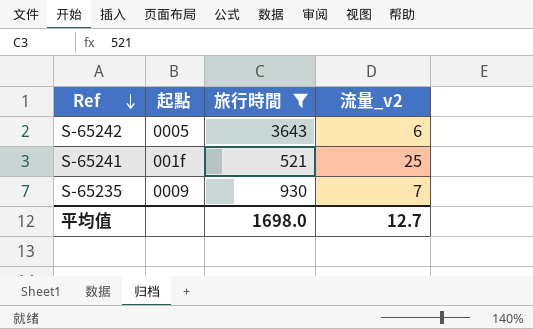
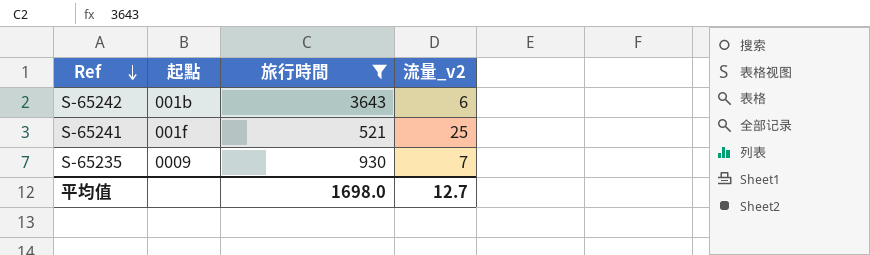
S-65242 | 起點: 0005 -> 001b

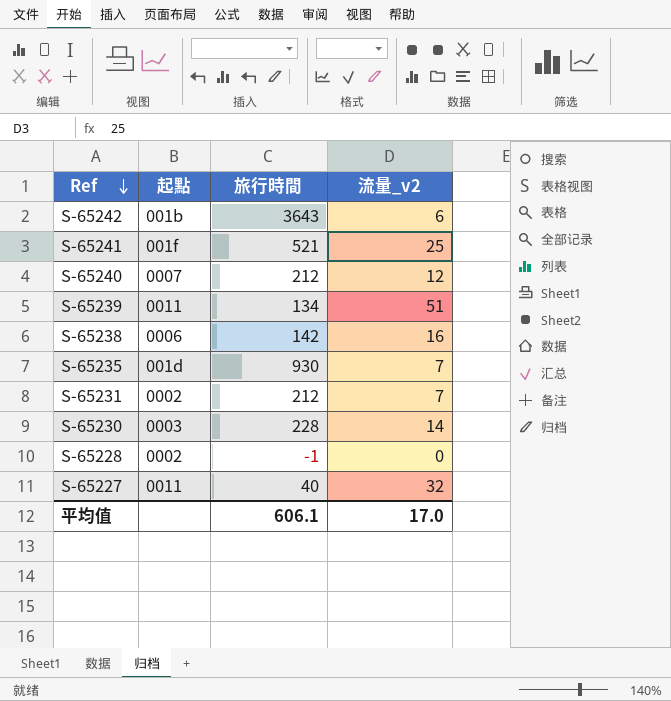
filter: 旅行時間 >= 521 -> none
S-65235 | 起點: 0009 -> 001d
平均值 | 旅行時間: 1698.0 -> 606.1
平均值 | 流量_v2: 12.7 -> 17.0

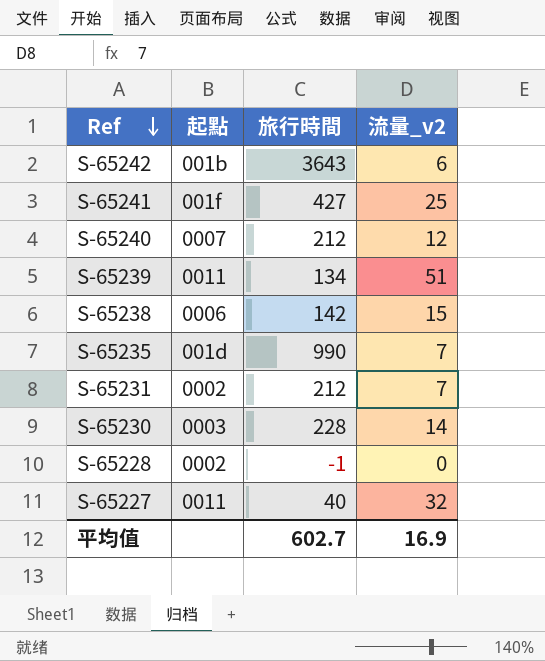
S-65241 | 旅行時間: 521 -> 427
S-65238 | 流量_v2: 16 -> 15
S-65235 | 旅行時間: 930 -> 990
平均值 | 旅行時間: 606.1 -> 602.7
平均值 | 流量_v2: 17.0 -> 16.9

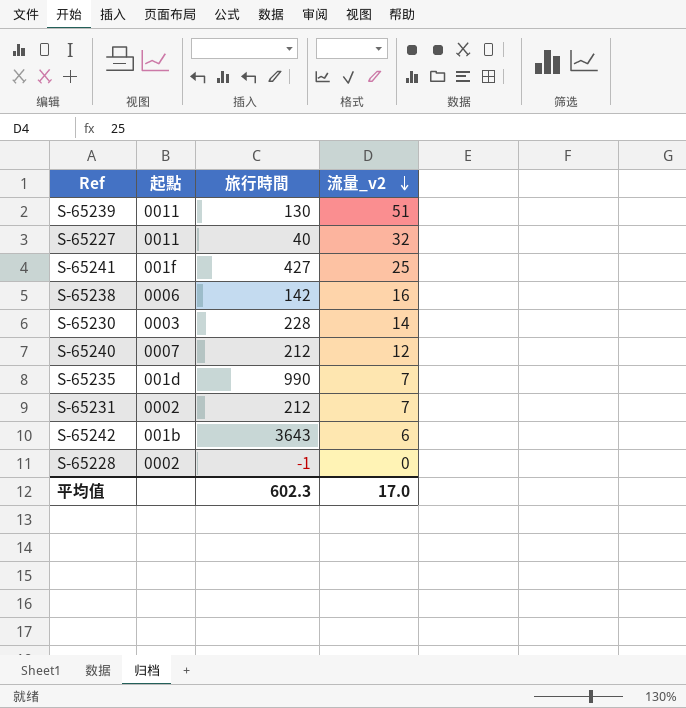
row order: Ref descending -> 流量_v2 descending
S-65239 | 旅行時間: 134 -> 130
S-65238 | 流量_v2: 15 -> 16
平均值 | 旅行時間: 602.7 -> 602.3
平均值 | 流量_v2: 16.9 -> 17.0

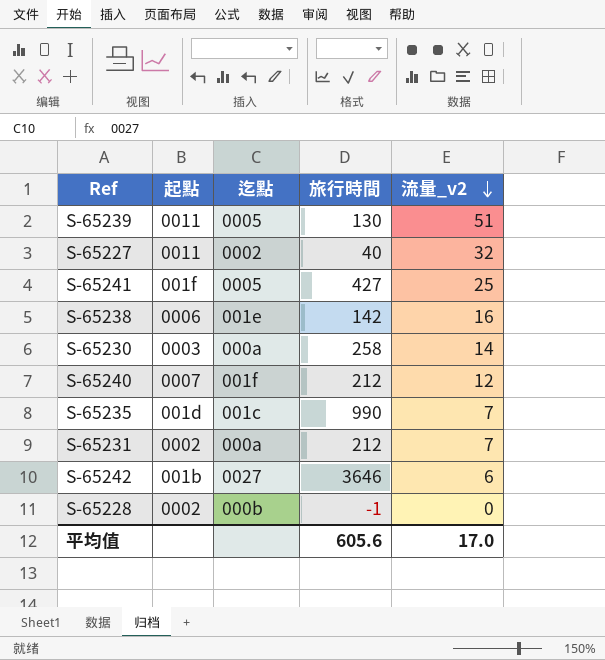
column 迄點 | position: none -> 3
S-65230 | 旅行時間: 228 -> 258
S-65242 | 旅行時間: 3643 -> 3646
平均值 | 旅行時間: 602.3 -> 605.6

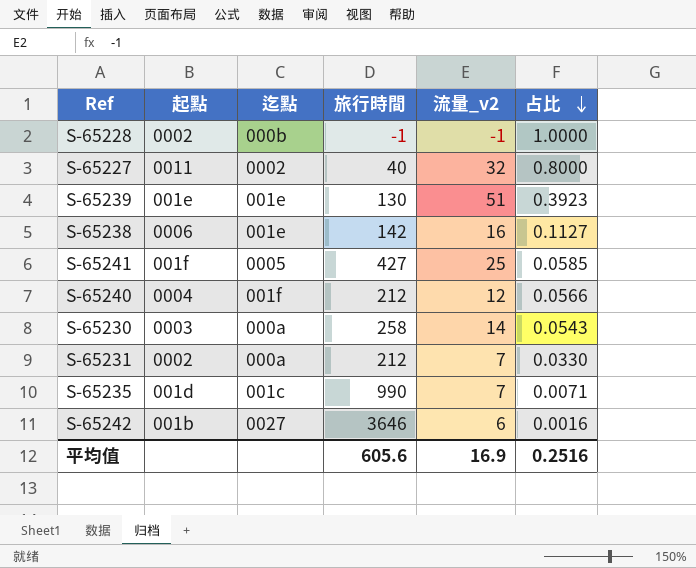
row order: 流量_v2 descending -> 占比 descending
column 占比 | formula: none -> [流量_v2] / [旅行時間]
S-65228 | 流量_v2: 0 -> -1
S-65239 | 起點: 0011 -> 001e
S-65239 | 迄點: 0005 -> 001e
S-65240 | 起點: 0007 -> 0004
平均值 | 流量_v2: 17.0 -> 16.9

